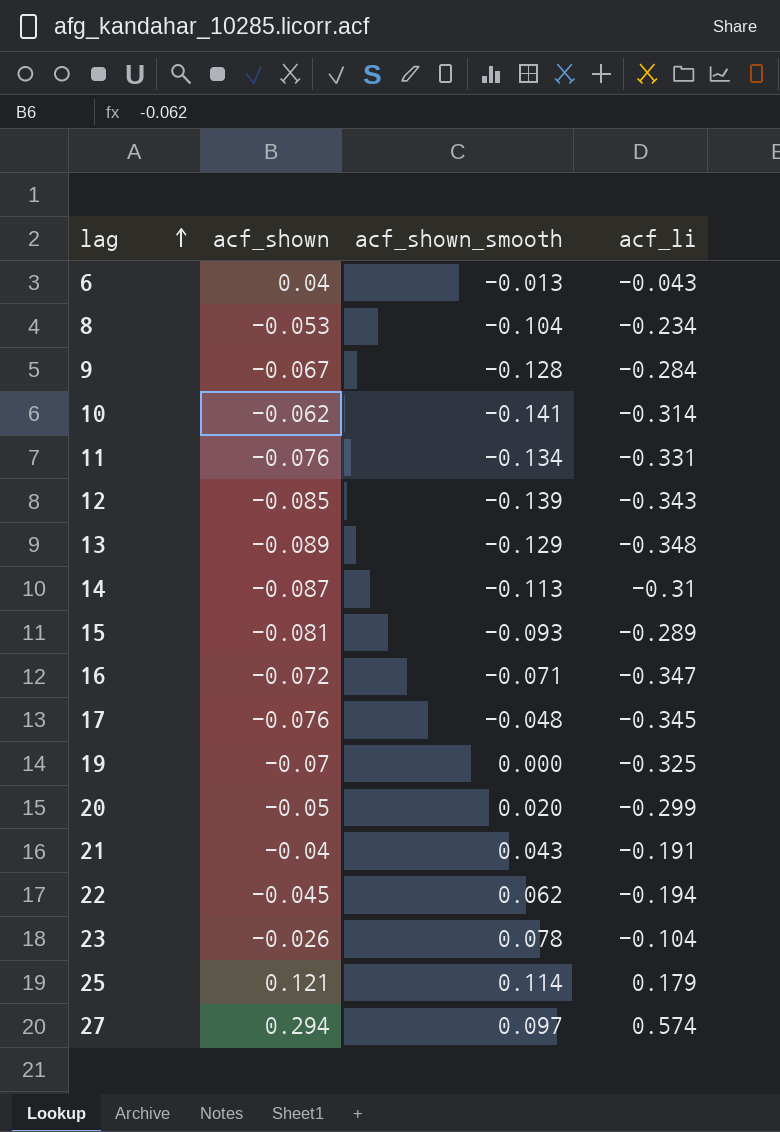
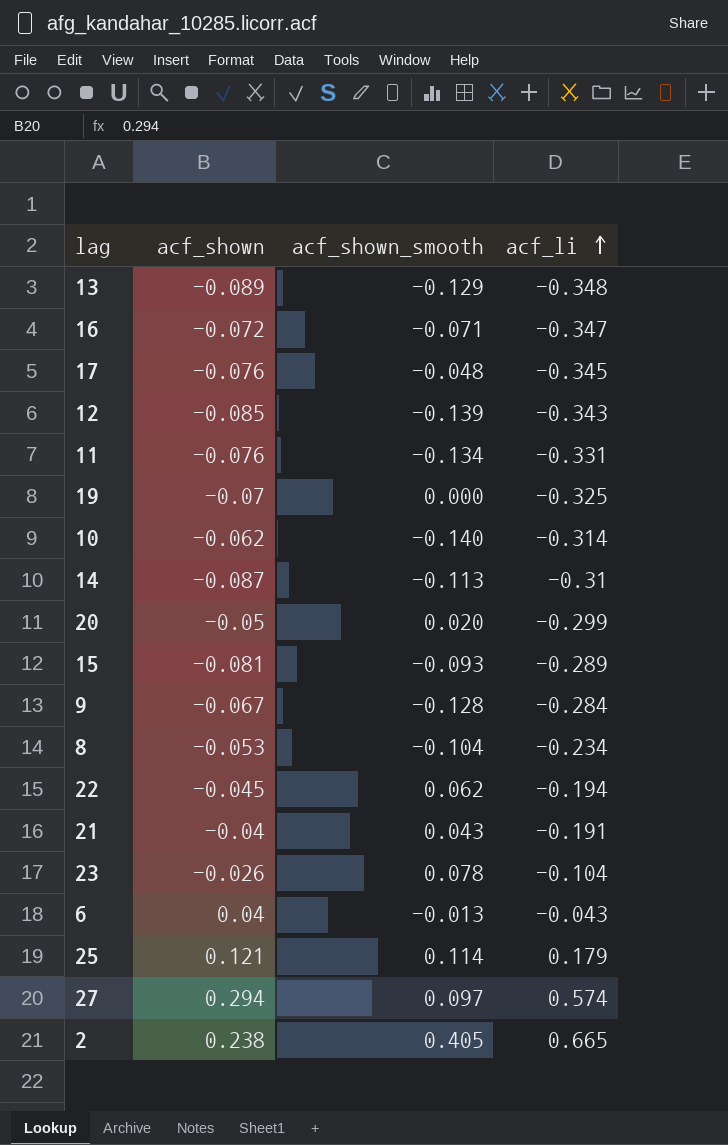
row order: lag ascending -> acf_li ascending
10 | acf_shown_smooth: -0.141 -> -0.140
row 2: none -> 0.238 | 0.405 | 0.665

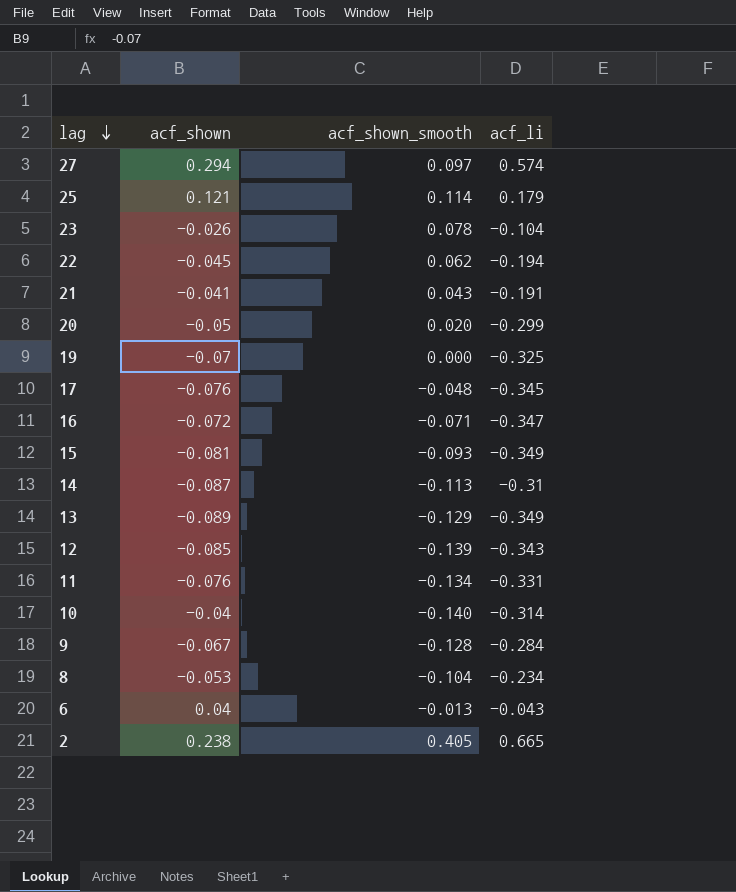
row order: acf_li ascending -> lag descending
21 | acf_shown: -0.04 -> -0.041
15 | acf_li: -0.289 -> -0.349
13 | acf_li: -0.348 -> -0.349
10 | acf_shown: -0.062 -> -0.04

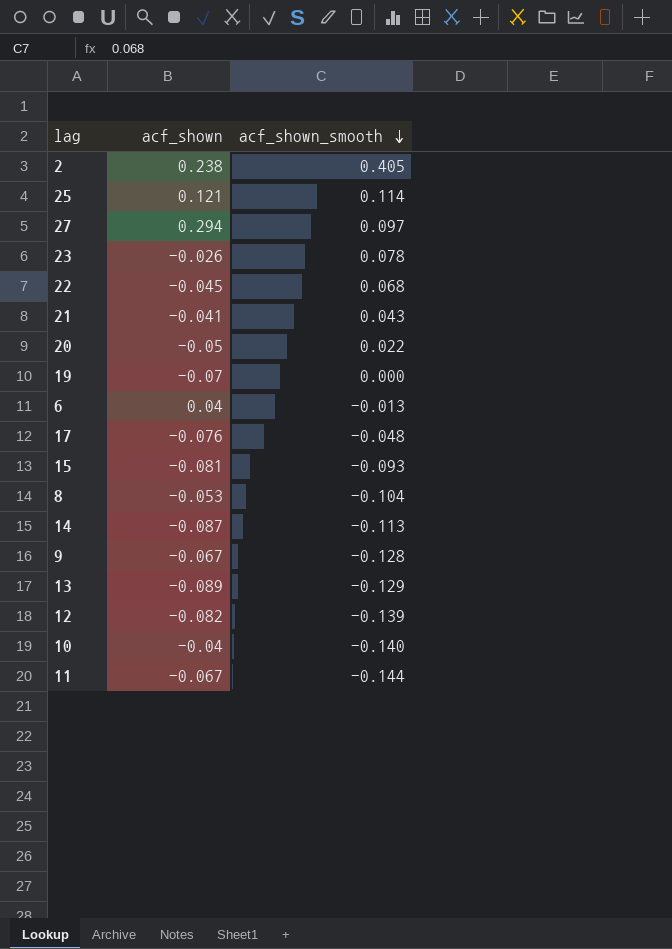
row order: lag descending -> acf_shown_smooth descending
column acf_li | position: 4 -> none
row 16: -0.072 | -0.071 | -0.347 -> none
22 | acf_shown_smooth: 0.062 -> 0.068
20 | acf_shown_smooth: 0.020 -> 0.022
12 | acf_shown: -0.085 -> -0.082
11 | acf_shown: -0.076 -> -0.067
11 | acf_shown_smooth: -0.134 -> -0.144

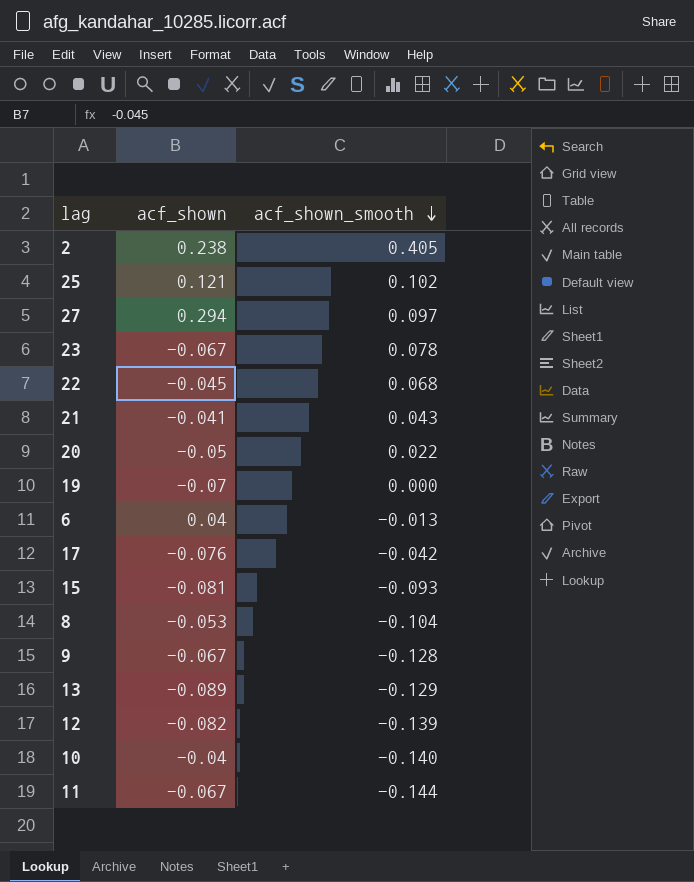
row 14: -0.087 | -0.113 -> none
25 | acf_shown_smooth: 0.114 -> 0.102
23 | acf_shown: -0.026 -> -0.067
17 | acf_shown_smooth: -0.048 -> -0.042

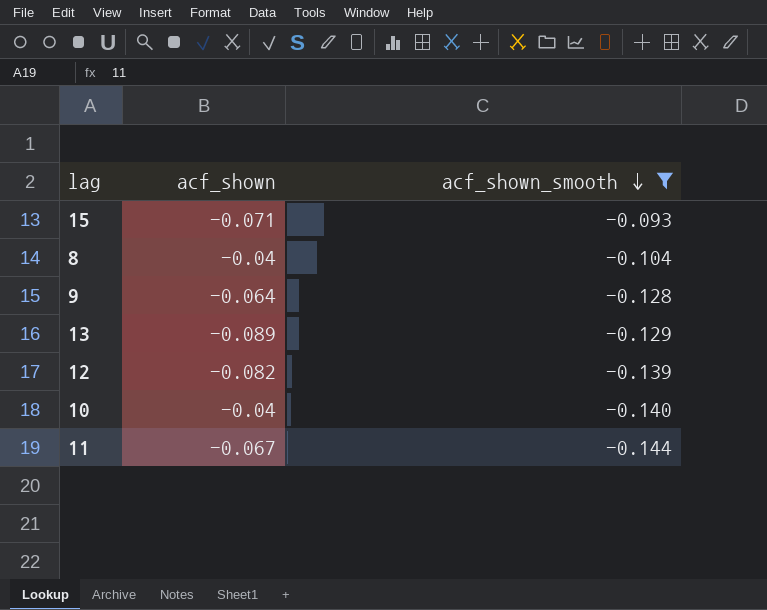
filter: none -> acf_shown_smooth <= -0.093
15 | acf_shown: -0.081 -> -0.071
8 | acf_shown: -0.053 -> -0.04
9 | acf_shown: -0.067 -> -0.064

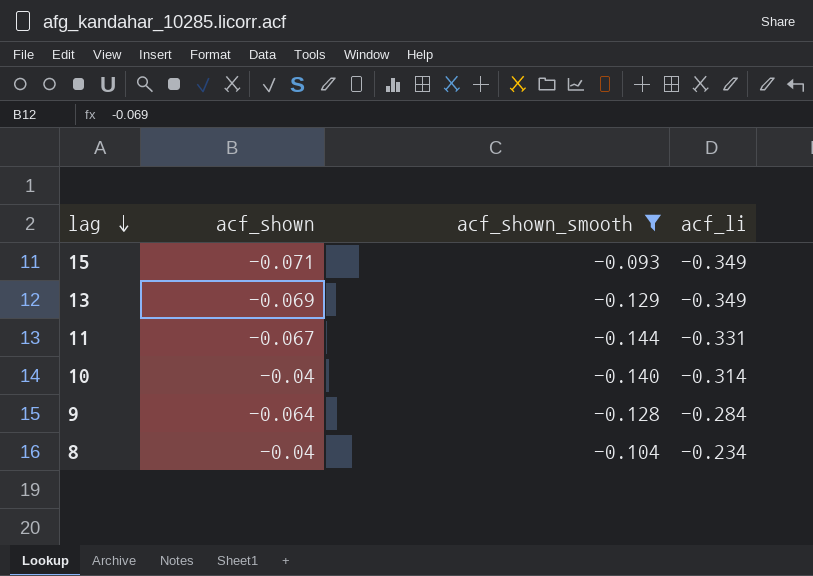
row order: acf_shown_smooth descending -> lag descending
column acf_li | position: none -> 4
row 12: -0.082 | -0.139 -> none
13 | acf_shown: -0.089 -> -0.069

